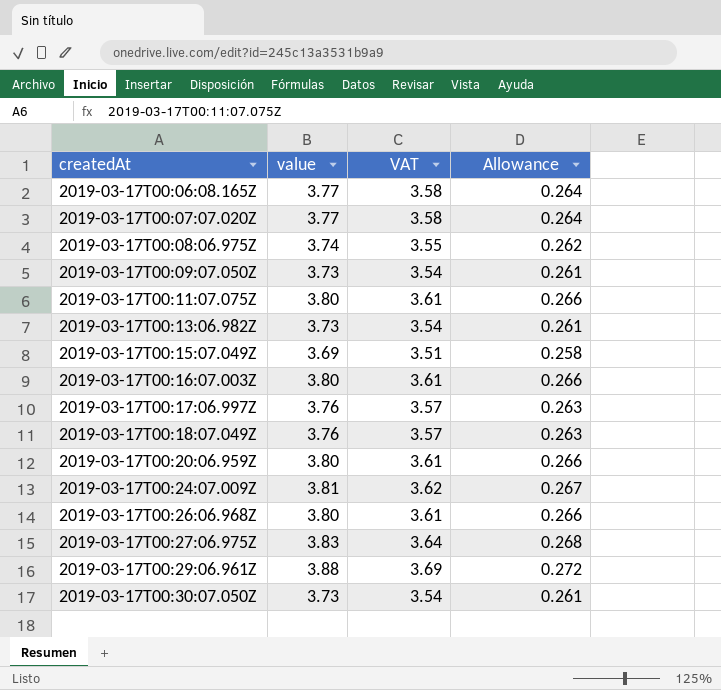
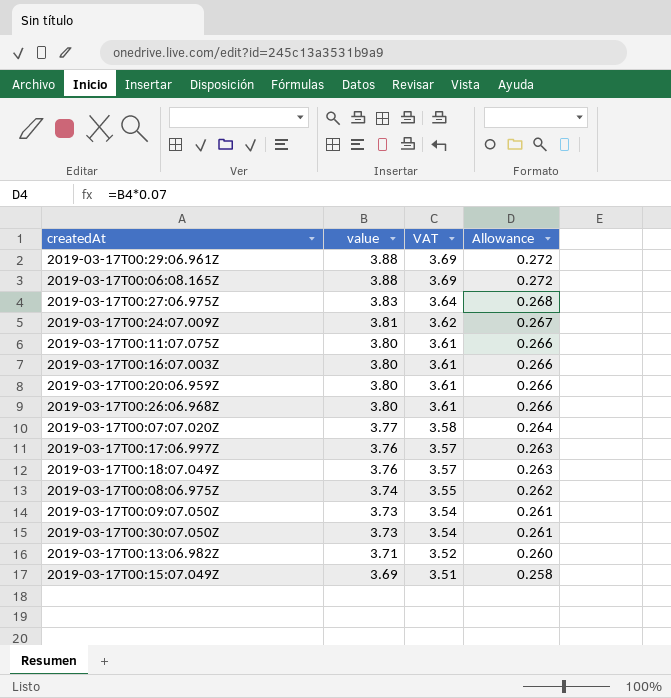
row order: createdAt ascending -> value descending
2019-03-17T00:06:08.165Z | value: 3.77 -> 3.88
2019-03-17T00:06:08.165Z | VAT: 3.58 -> 3.69
2019-03-17T00:06:08.165Z | Allowance: 0.264 -> 0.272
2019-03-17T00:13:06.982Z | value: 3.73 -> 3.71
2019-03-17T00:13:06.982Z | VAT: 3.54 -> 3.52
2019-03-17T00:13:06.982Z | Allowance: 0.261 -> 0.260

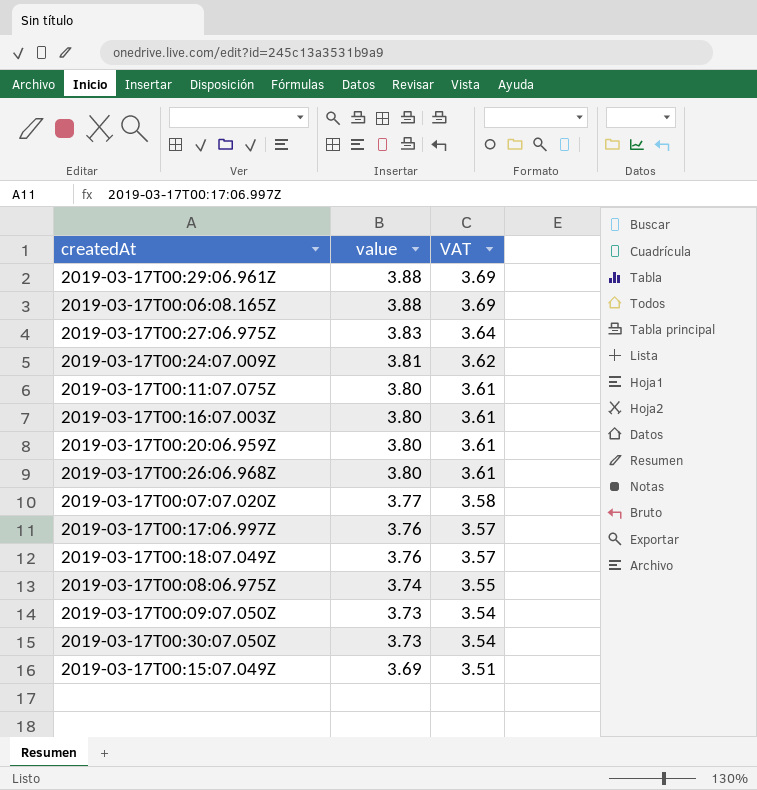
column Allowance | formula: [value] * 0.07 -> none
row 2019-03-17T00:13:06.982Z: 3.71 | 3.52 | 0.260 -> none

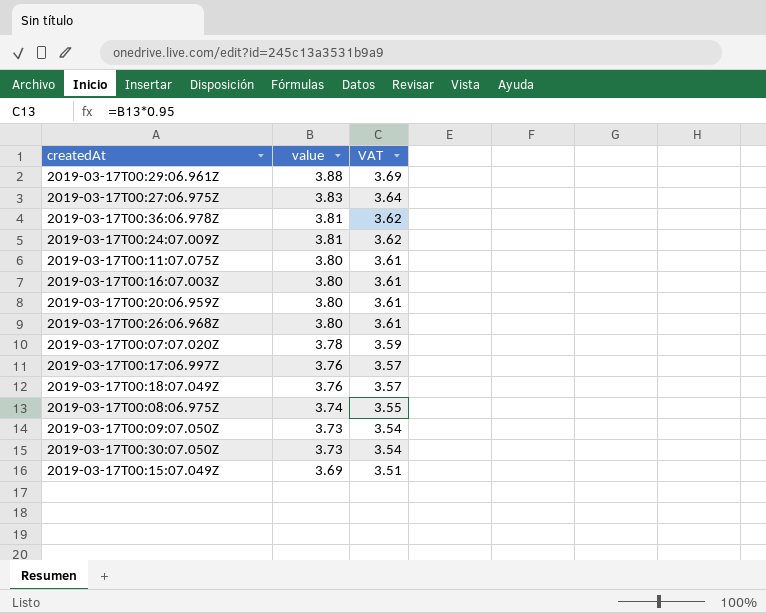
row 2019-03-17T00:06:08.165Z: 3.88 | 3.69 -> none
row 2019-03-17T00:36:06.978Z: none -> 3.81 | 3.62
2019-03-17T00:07:07.020Z | value: 3.77 -> 3.78
2019-03-17T00:07:07.020Z | VAT: 3.58 -> 3.59

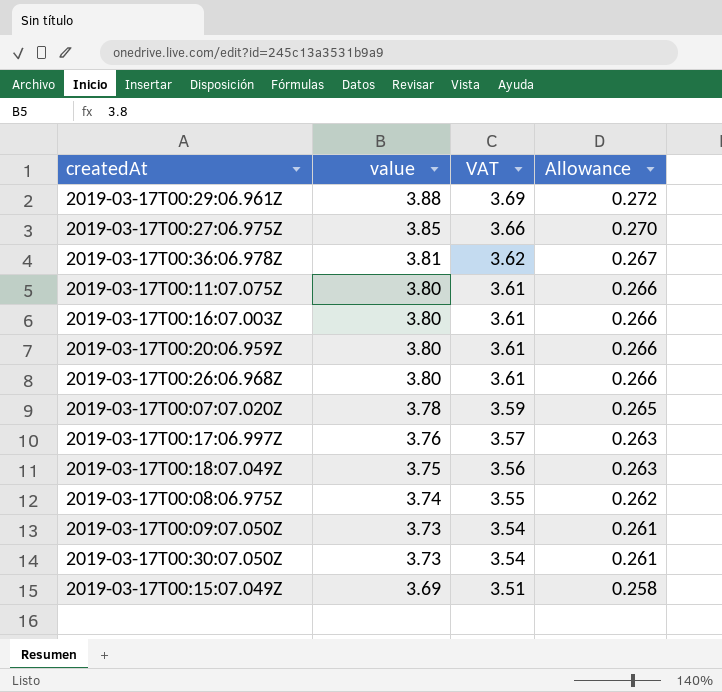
column Allowance | formula: none -> [value] * 0.07
row 2019-03-17T00:24:07.009Z: 3.81 | 3.62 -> none
2019-03-17T00:27:06.975Z | value: 3.83 -> 3.85
2019-03-17T00:27:06.975Z | VAT: 3.64 -> 3.66
2019-03-17T00:18:07.049Z | value: 3.76 -> 3.75
2019-03-17T00:18:07.049Z | VAT: 3.57 -> 3.56

